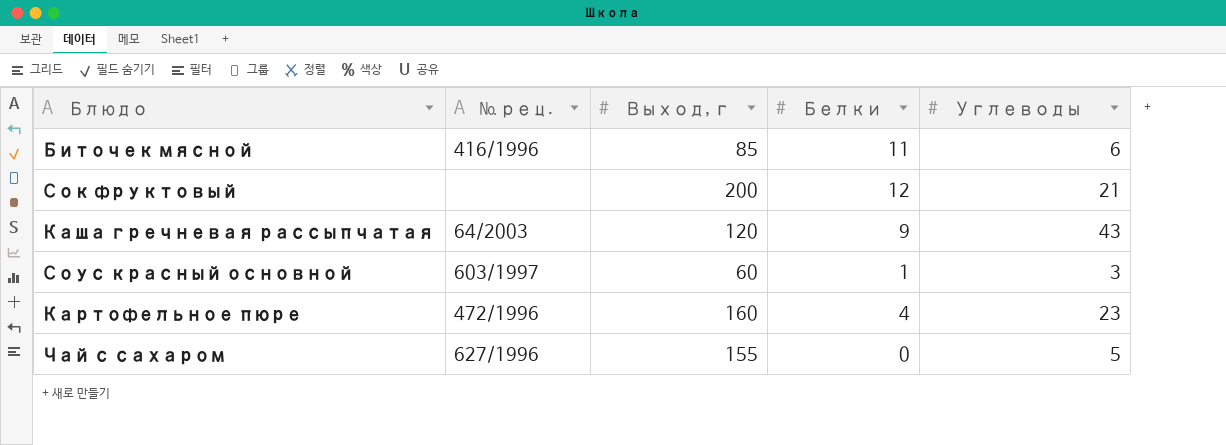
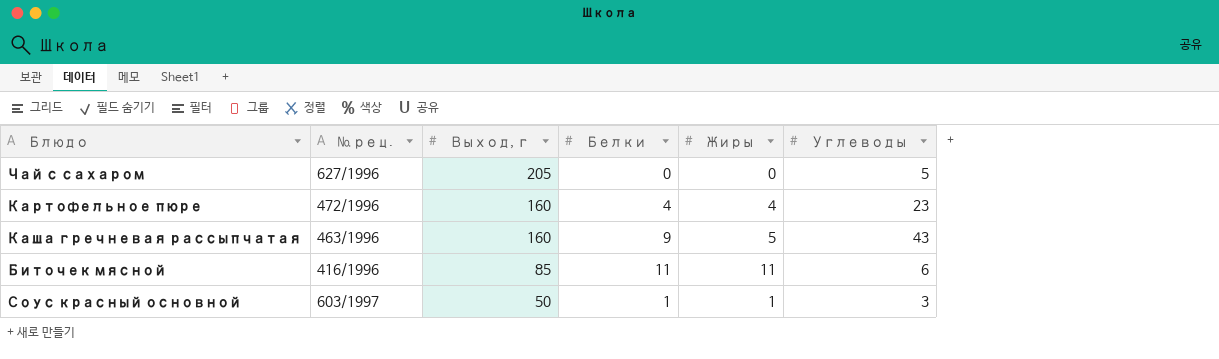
row order: none -> Выход, г descending
column Жиры | position: none -> 5
row Сок фруктовый: none | 200 | 12 | 21 -> none
Чай с сахаром | Выход, г: 155 -> 205
Каша гречневая рассыпчатая | № рец.: 64/2003 -> 463/1996
Каша гречневая рассыпчатая | Выход, г: 120 -> 160
Соус красный основной | Выход, г: 60 -> 50

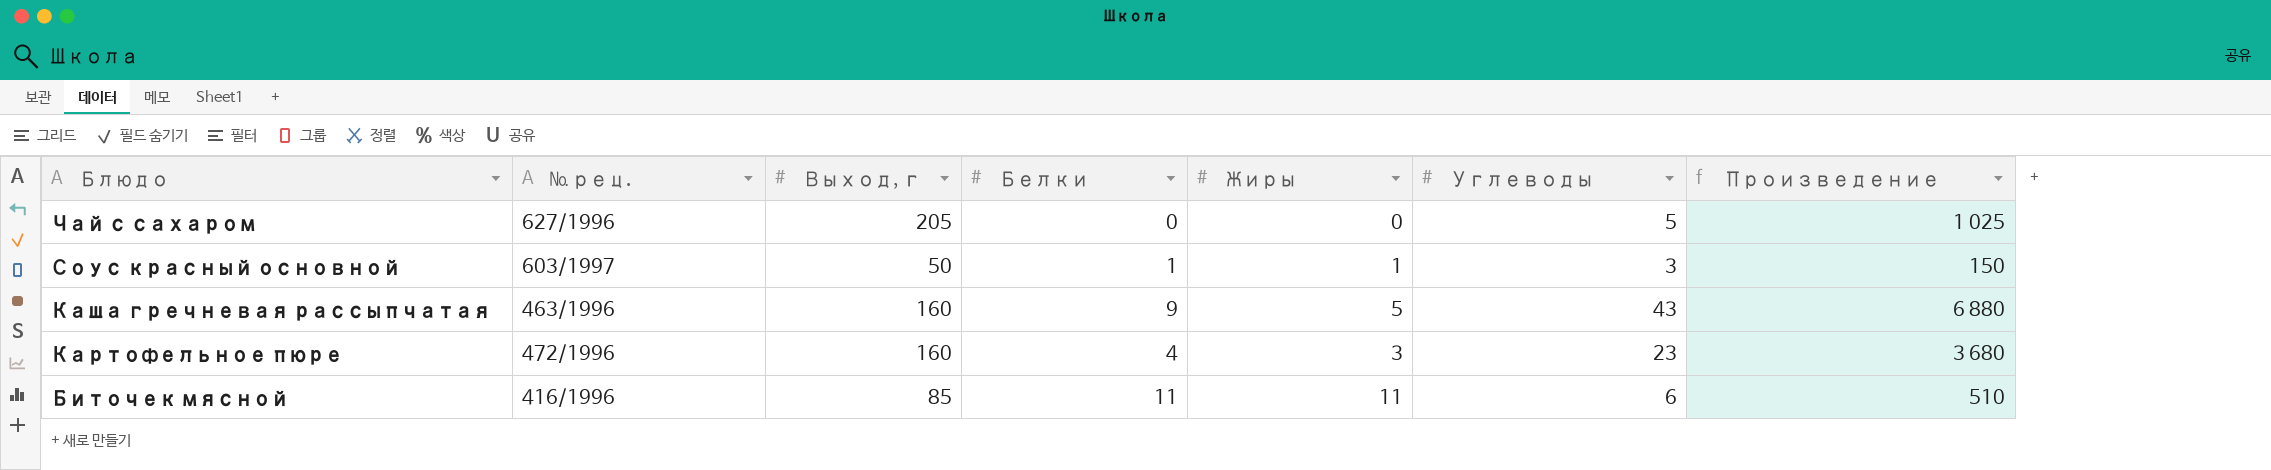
row order: Выход, г descending -> Блюдо descending
column Произведение | formula: none -> [Выход, г] * [Углеводы]
Картофельное пюре | Жиры: 4 -> 3

